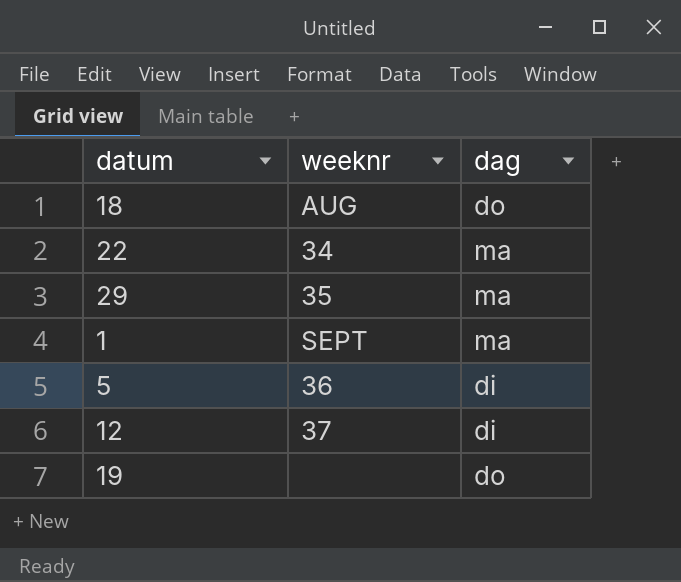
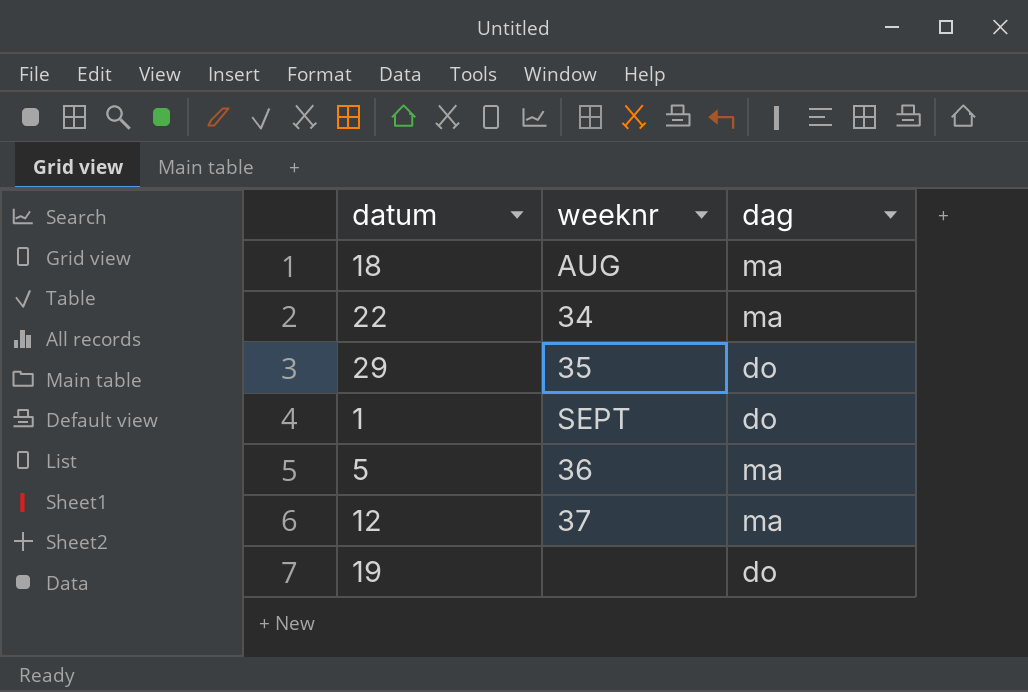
18 | dag: do -> ma
29 | dag: ma -> do
1 | dag: ma -> do
5 | dag: di -> ma
12 | dag: di -> ma

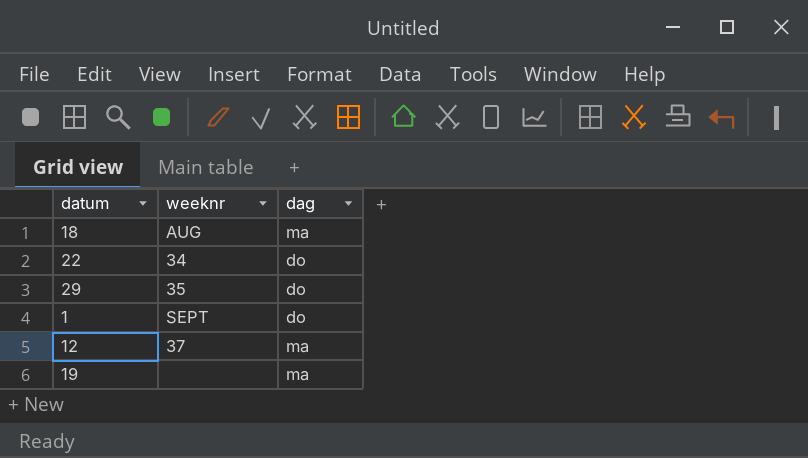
row 5: 36 | ma -> none
22 | dag: ma -> do
19 | dag: do -> ma

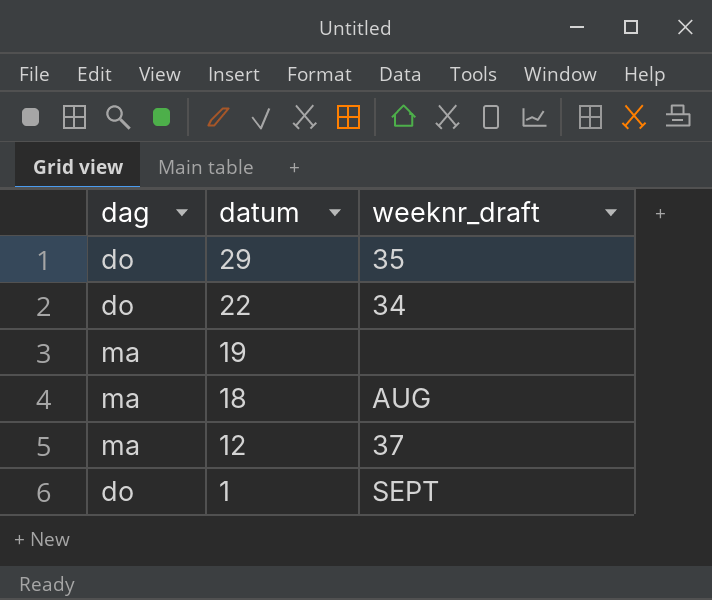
row order: none -> datum descending
column dag | position: 3 -> 1
column name: weeknr -> weeknr_draft

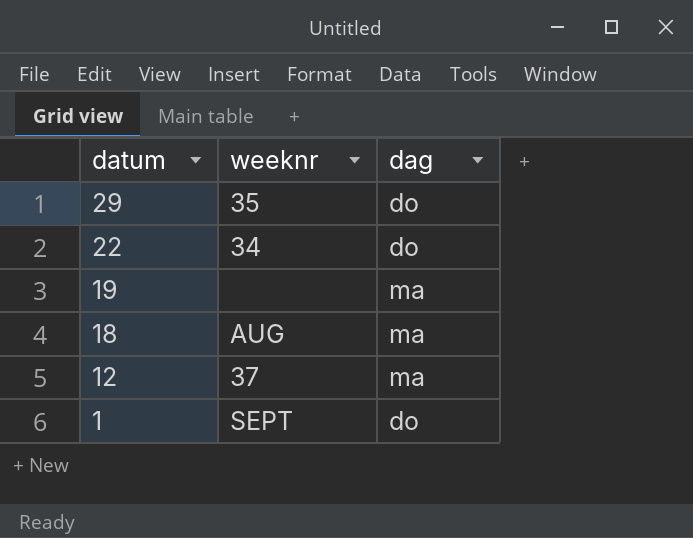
column name: weeknr_draft -> weeknr
column dag | position: 1 -> 3

